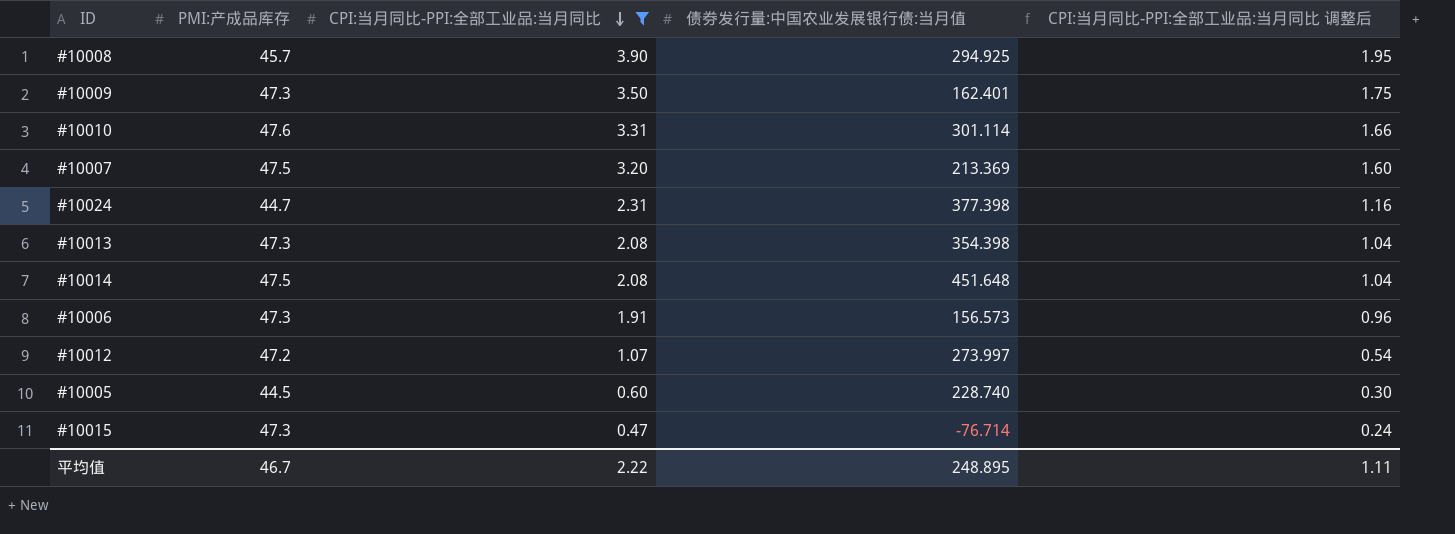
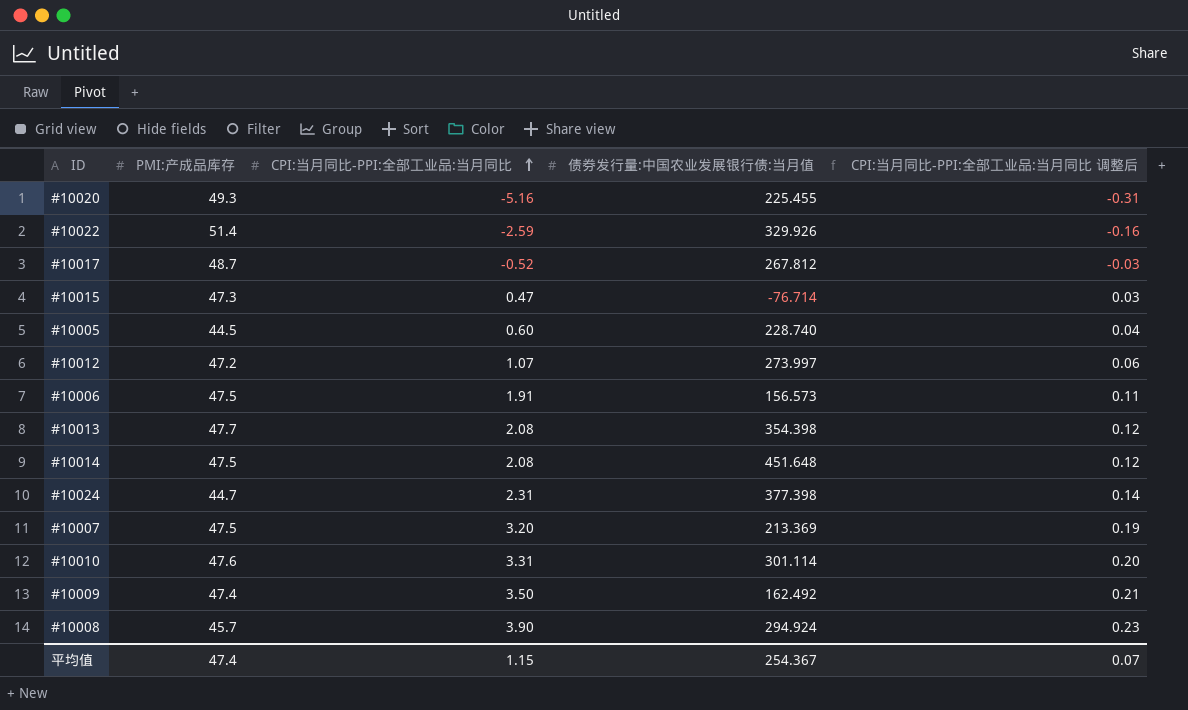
filter: CPI:当月同比-PPI:全部工业品:当月同比 >= 0.47 -> none
row order: CPI:当月同比-PPI:全部工业品:当月同比 descending -> CPI:当月同比-PPI:全部工业品:当月同比 ascending
column CPI:当月同比-PPI:全部工业品:当月同比 调整后 | formula: [CPI:当月同比-PPI:全部工业品:当月同比] * 0.5 -> [CPI:当月同比-PPI:全部工业品:当月同比] * 0.06
#10006 | PMI:产成品库存: 47.3 -> 47.5
#10013 | PMI:产成品库存: 47.3 -> 47.7
#10009 | PMI:产成品库存: 47.3 -> 47.4
#10009 | 债券发行量:中国农业发展银行债:当月值: 162.401 -> 162.492
#10008 | 债券发行量:中国农业发展银行债:当月值: 294.925 -> 294.924
平均值 | PMI:产成品库存: 46.7 -> 47.4
平均值 | CPI:当月同比-PPI:全部工业品:当月同比: 2.22 -> 1.15
平均值 | 债券发行量:中国农业发展银行债:当月值: 248.895 -> 254.367
平均值 | CPI:当月同比-PPI:全部工业品:当月同比 调整后: 1.11 -> 0.07

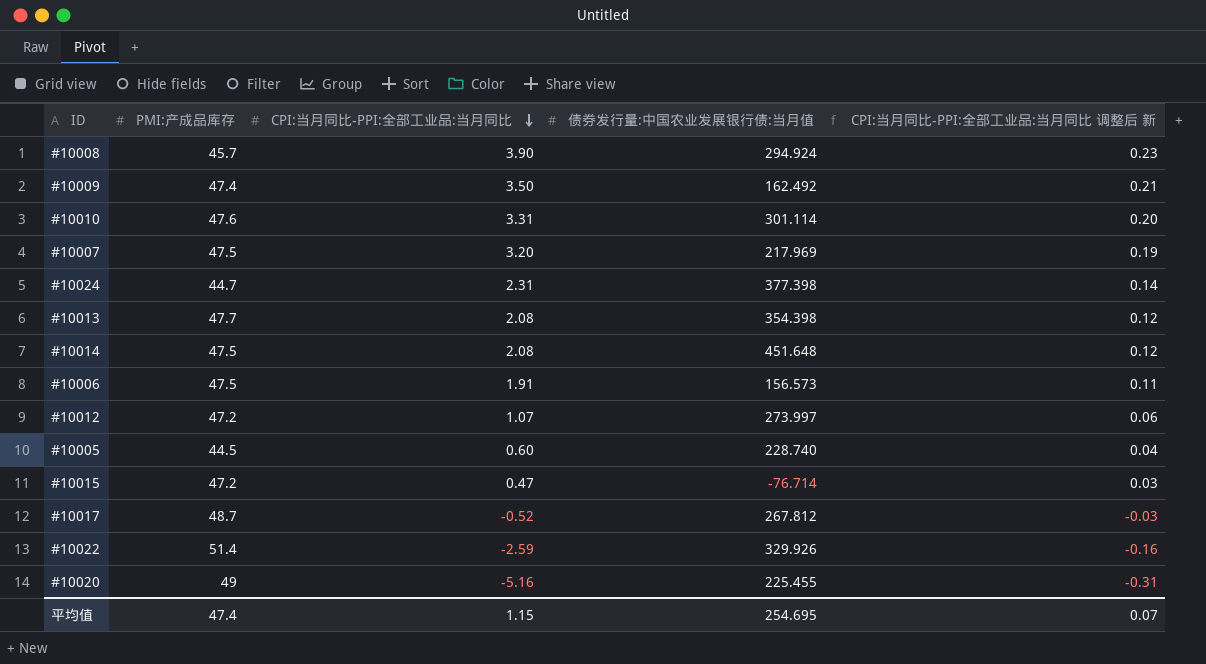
row order: CPI:当月同比-PPI:全部工业品:当月同比 ascending -> CPI:当月同比-PPI:全部工业品:当月同比 descending
column name: CPI:当月同比-PPI:全部工业品:当月同比 调整后 -> CPI:当月同比-PPI:全部工业品:当月同比 调整后 新
#10007 | 债券发行量:中国农业发展银行债:当月值: 213.369 -> 217.969
#10015 | PMI:产成品库存: 47.3 -> 47.2
#10020 | PMI:产成品库存: 49.3 -> 49
平均值 | 债券发行量:中国农业发展银行债:当月值: 254.367 -> 254.695

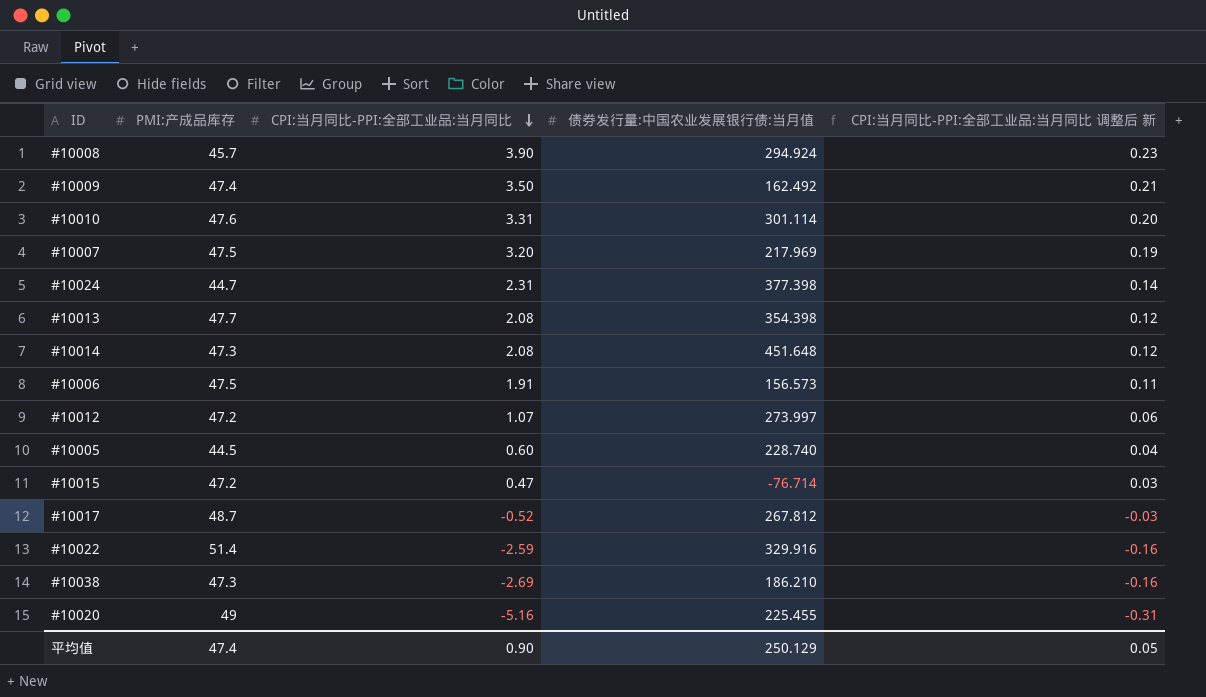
#10014 | PMI:产成品库存: 47.5 -> 47.3
#10022 | 债券发行量:中国农业发展银行债:当月值: 329.926 -> 329.916
row #10038: none -> 47.3 | -2.69 | 186.210 | -0.16
平均值 | CPI:当月同比-PPI:全部工业品:当月同比: 1.15 -> 0.90
平均值 | 债券发行量:中国农业发展银行债:当月值: 254.695 -> 250.129
平均值 | CPI:当月同比-PPI:全部工业品:当月同比 调整后 新: 0.07 -> 0.05

